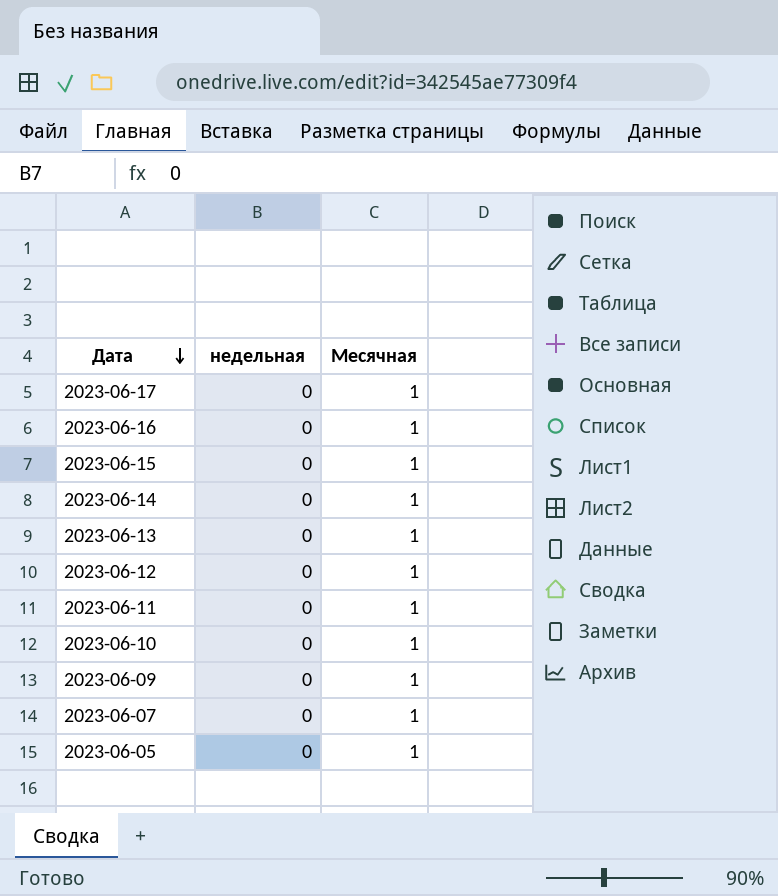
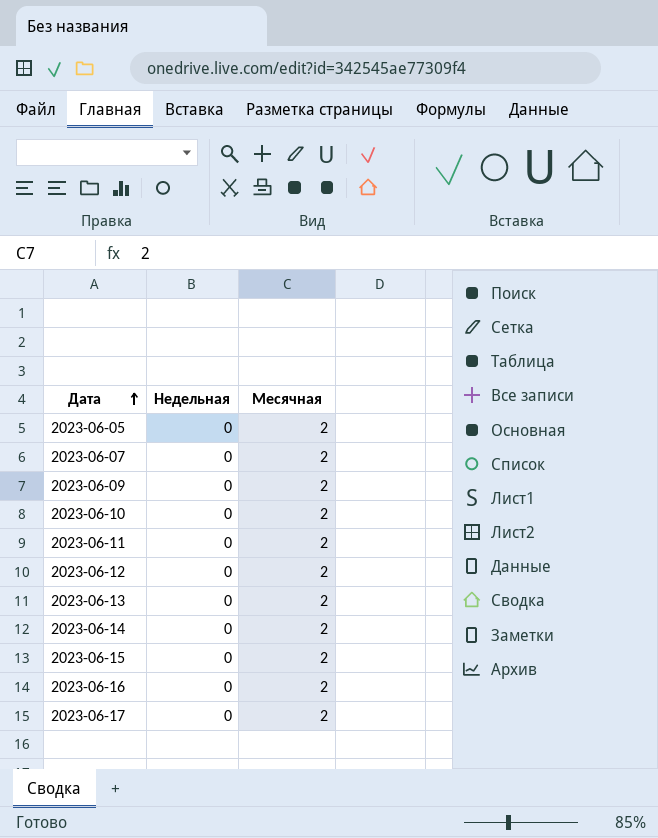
row order: Дата descending -> Дата ascending
column name: недельная -> Недельная
2023-06-05 | Месячная: 1 -> 2
2023-06-07 | Месячная: 1 -> 2
2023-06-09 | Месячная: 1 -> 2
2023-06-10 | Месячная: 1 -> 2
2023-06-11 | Месячная: 1 -> 2
2023-06-12 | Месячная: 1 -> 2
2023-06-13 | Месячная: 1 -> 2
2023-06-14 | Месячная: 1 -> 2
2023-06-15 | Месячная: 1 -> 2
2023-06-16 | Месячная: 1 -> 2
2023-06-17 | Месячная: 1 -> 2

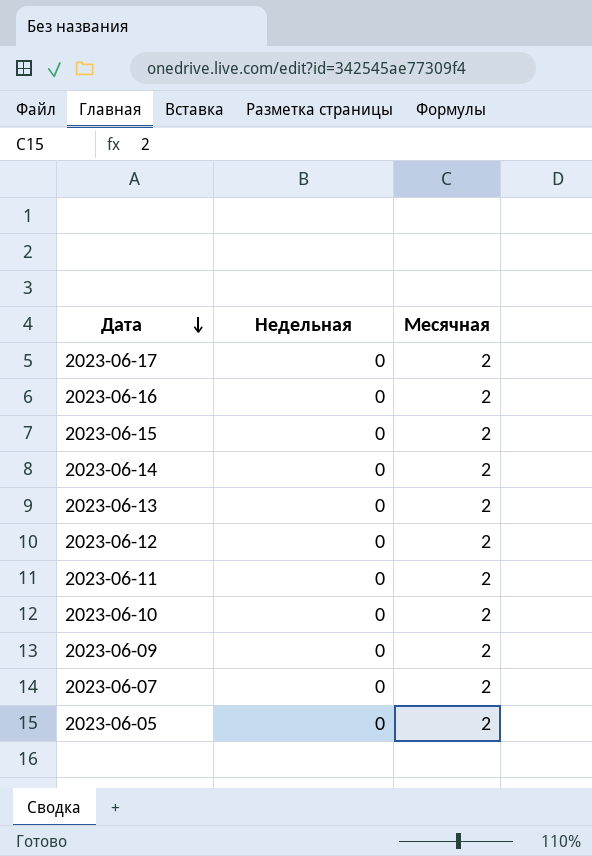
row order: Дата ascending -> Дата descending

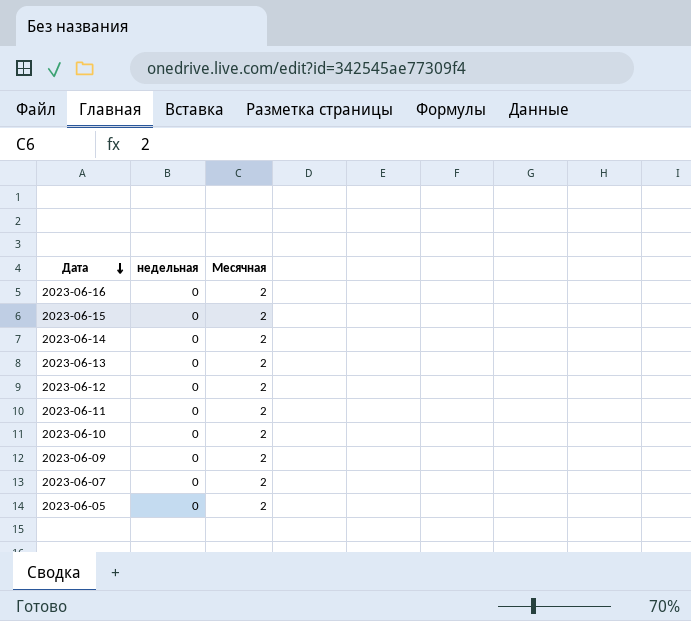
column name: Недельная -> недельная
row 2023-06-17: 0 | 2 -> none

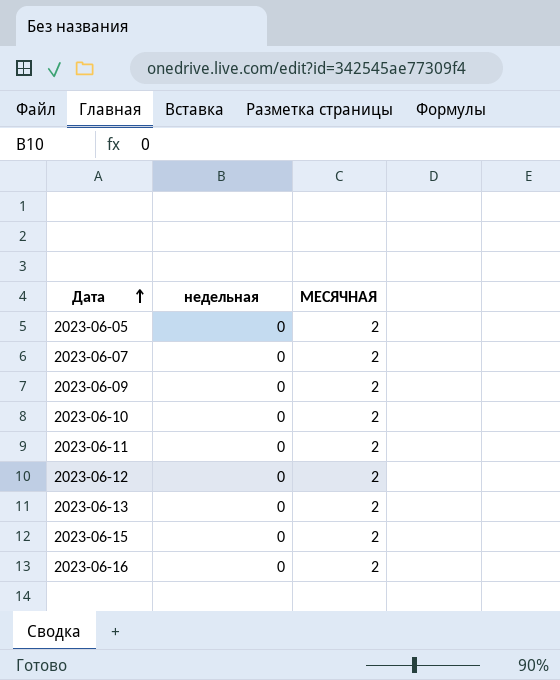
row order: Дата descending -> Дата ascending
column name: Месячная -> МЕСЯЧНАЯ
row 2023-06-14: 0 | 2 -> none

